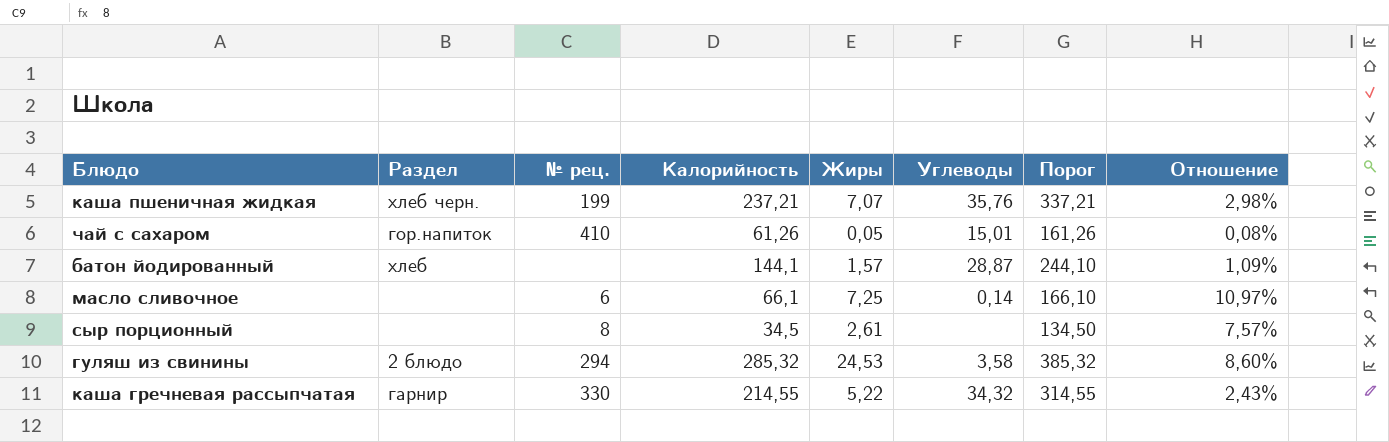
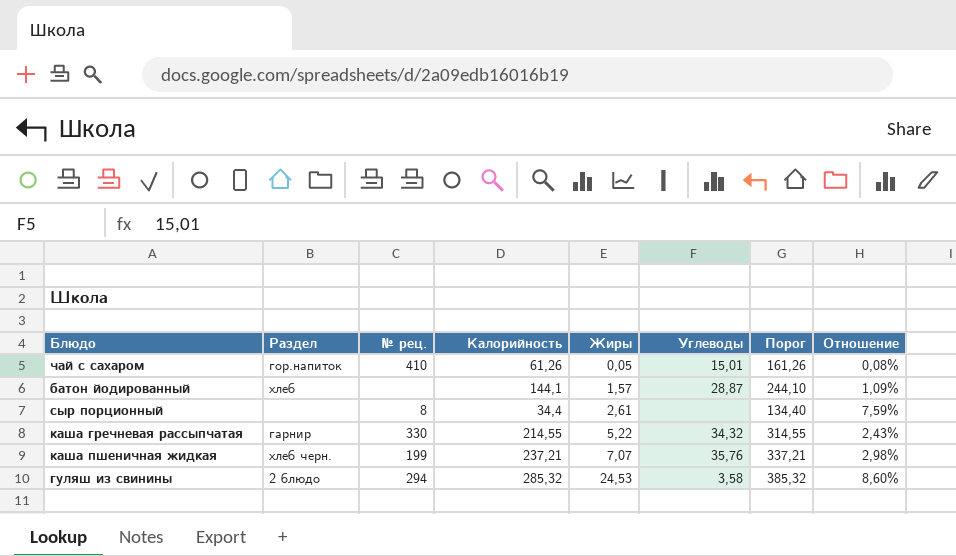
row order: none -> Жиры ascending
row масло сливочное: none | 6 | 66,1 | 7,25 | 0,14 | 166,10 | 10,97% -> none
сыр порционный | Калорийность: 34,5 -> 34,4
сыр порционный | Порог: 134,50 -> 134,40
сыр порционный | Отношение: 7,57% -> 7,59%

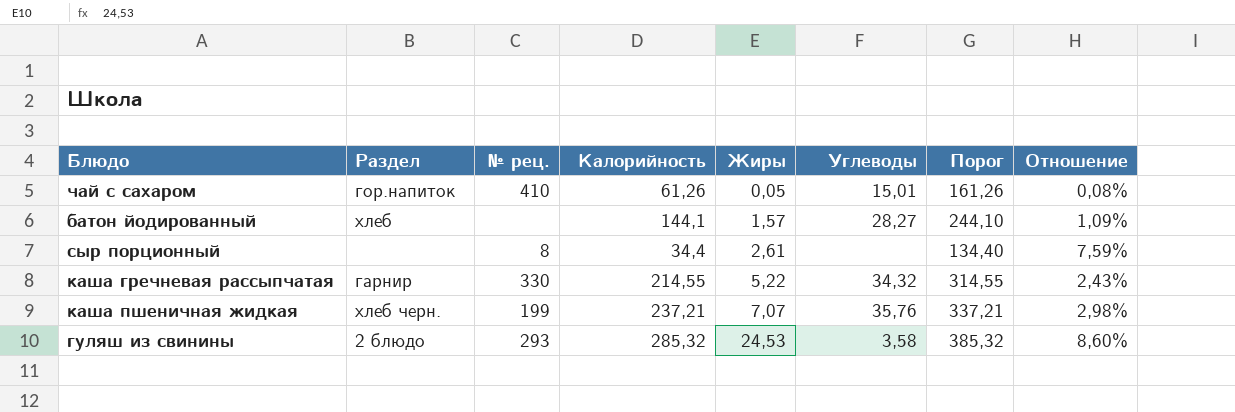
батон йодированный | Углеводы: 28,87 -> 28,27
гуляш из свинины | № рец.: 294 -> 293

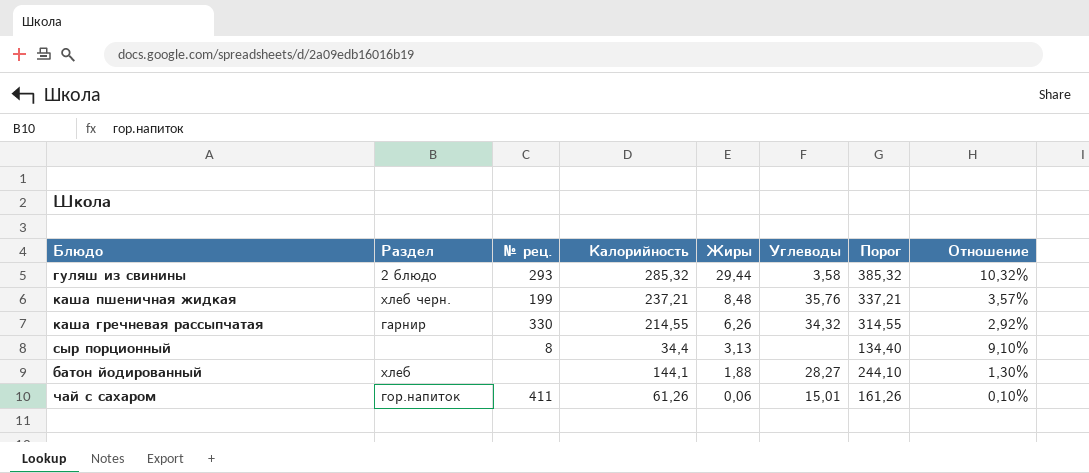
row order: Жиры ascending -> Жиры descending
гуляш из свинины | Жиры: 24,53 -> 29,44
гуляш из свинины | Отношение: 8,60% -> 10,32%
каша пшеничная жидкая | Жиры: 7,07 -> 8,48
каша пшеничная жидкая | Отношение: 2,98% -> 3,57%
каша гречневая рассыпчатая | Жиры: 5,22 -> 6,26
каша гречневая рассыпчатая | Отношение: 2,43% -> 2,92%
сыр порционный | Жиры: 2,61 -> 3,13
сыр порционный | Отношение: 7,59% -> 9,10%
батон йодированный | Жиры: 1,57 -> 1,88
батон йодированный | Отношение: 1,09% -> 1,30%
чай с сахаром | № рец.: 410 -> 411
чай с сахаром | Жиры: 0,05 -> 0,06
чай с сахаром | Отношение: 0,08% -> 0,10%

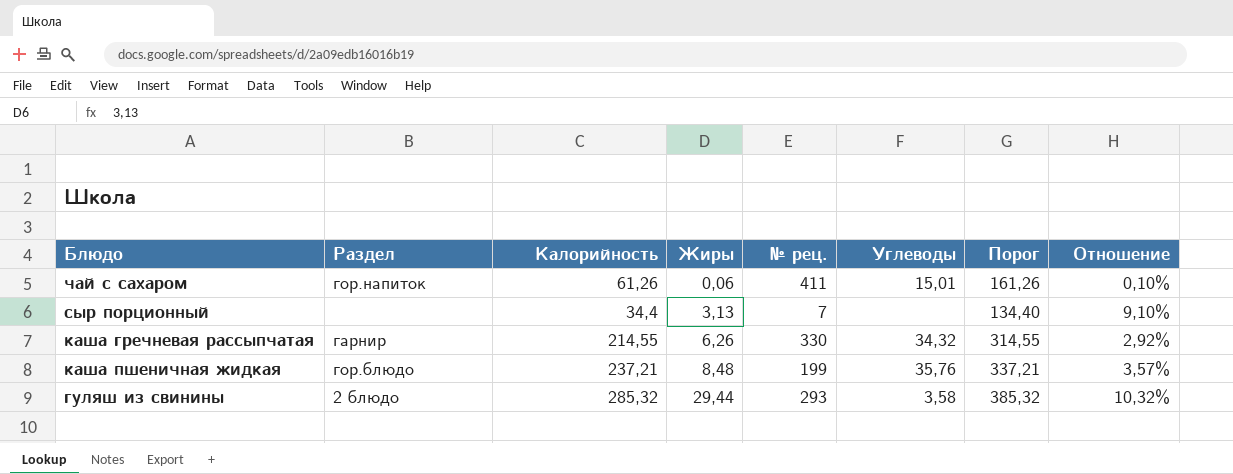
row order: Жиры descending -> Жиры ascending
column № рец. | position: 3 -> 5
row батон йодированный: хлеб | none | 144,1 | 1,88 | 28,27 | 244,10 | 1,30% -> none
сыр порционный | № рец.: 8 -> 7
каша пшеничная жидкая | Раздел: хлеб черн. -> гор.блюдо

